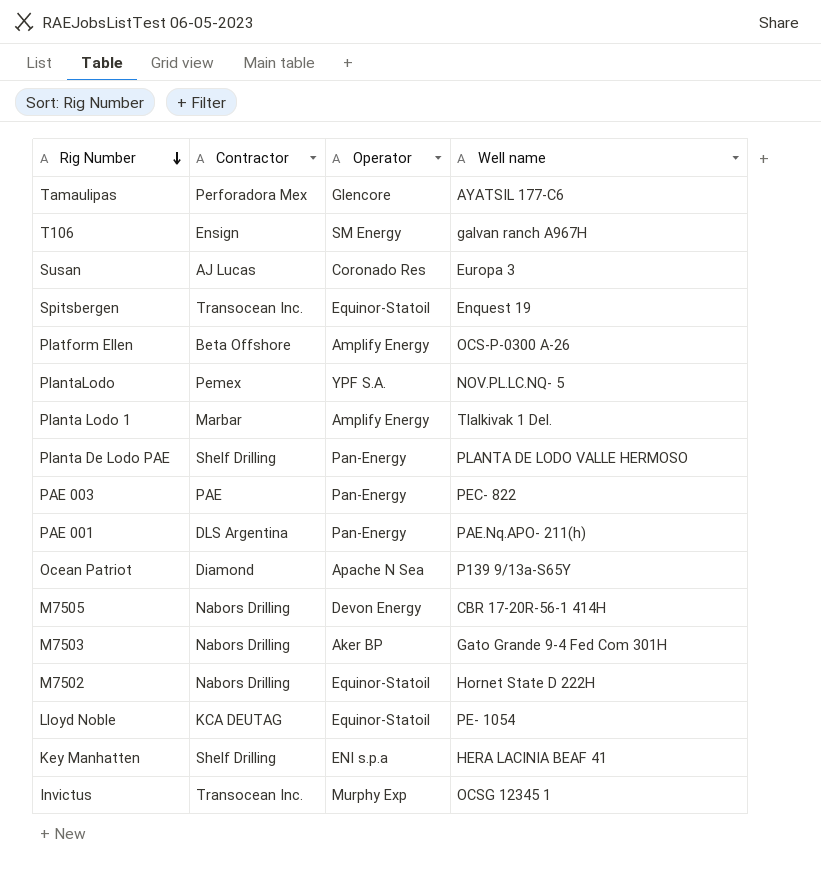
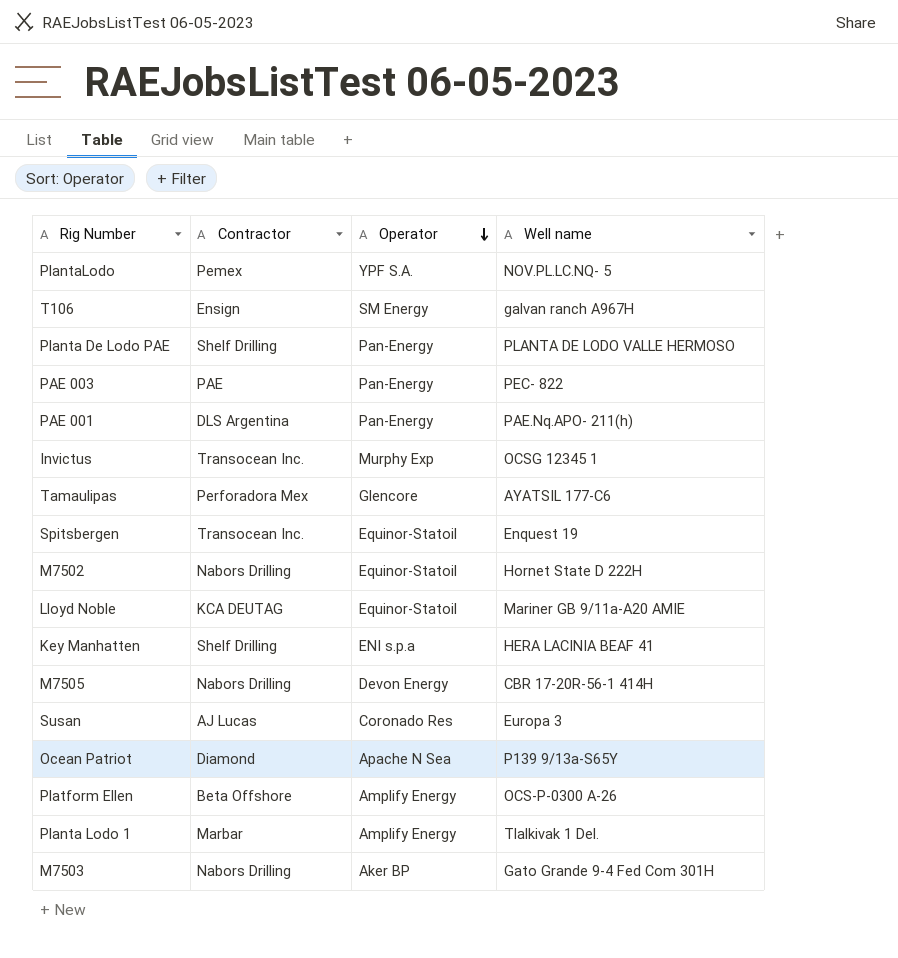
row order: Rig Number descending -> Operator descending
Lloyd Noble | Well name: PE- 1054 -> Mariner GB 9/11a-A20 AMIE

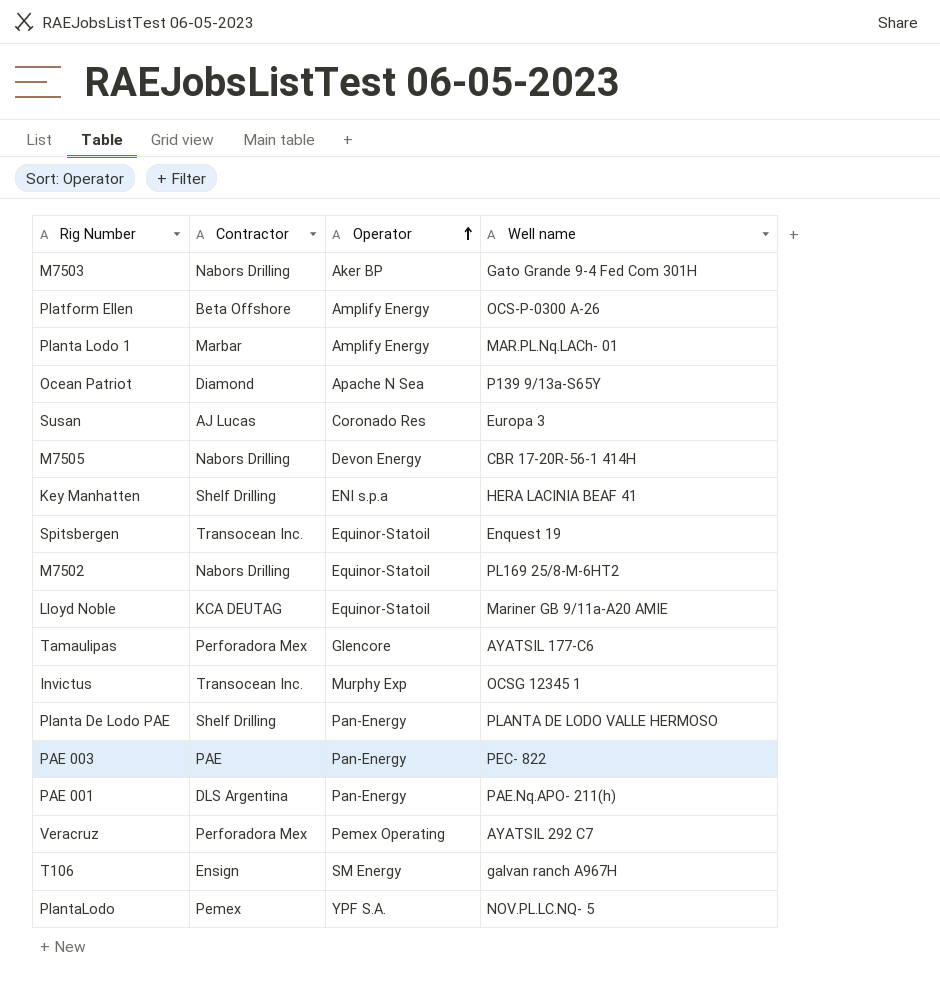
row order: Operator descending -> Operator ascending
Planta Lodo 1 | Well name: Tlalkivak 1 Del. -> MAR.PL.Nq.LACh- 01
M7502 | Well name: Hornet State D 222H -> PL169 25/8-M-6HT2
row Veracruz: none -> Perforadora Mex | Pemex Operating | AYATSIL 292 C7

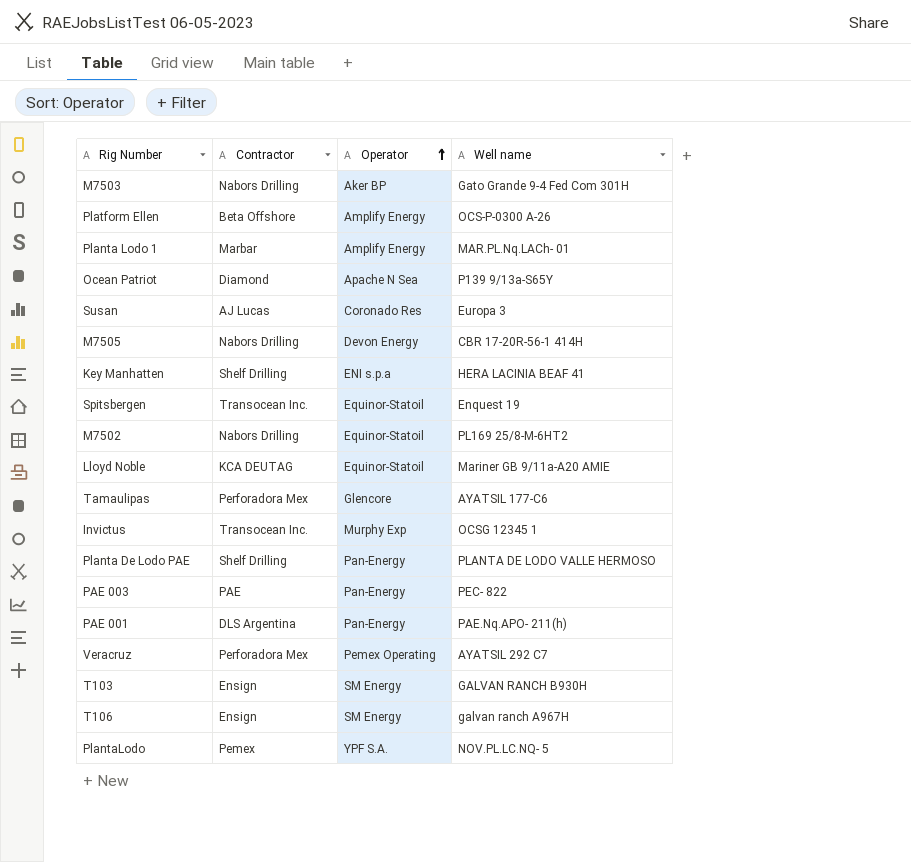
row T103: none -> Ensign | SM Energy | GALVAN RANCH B930H

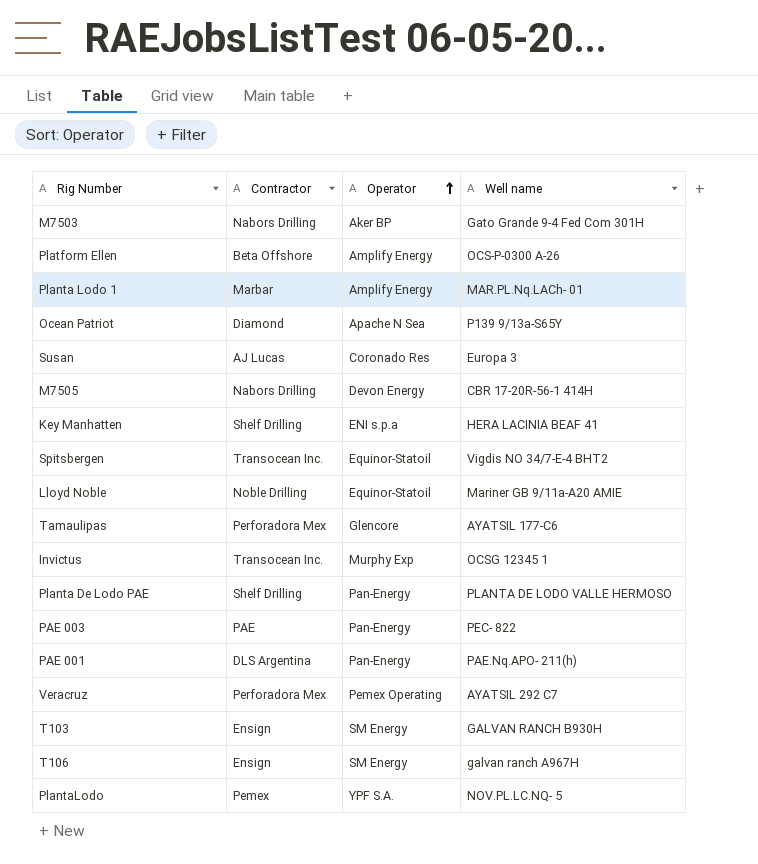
row M7502: Nabors Drilling | Equinor-Statoil | PL169 25/8-M-6HT2 -> none
Spitsbergen | Well name: Enquest 19 -> Vigdis NO 34/7-E-4 BHT2
Lloyd Noble | Contractor: KCA DEUTAG -> Noble Drilling

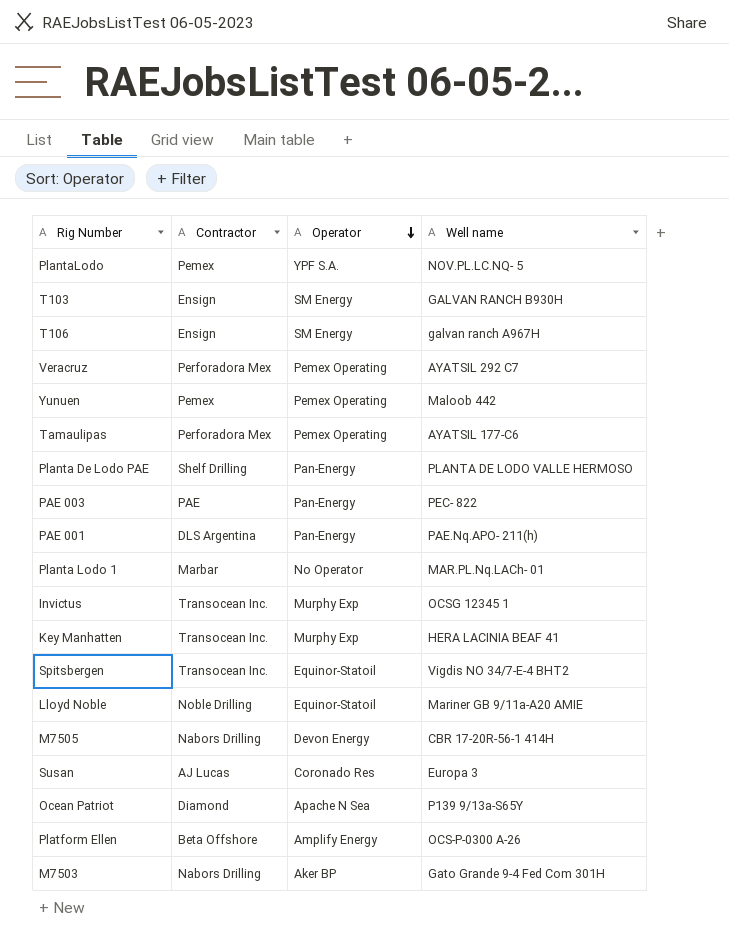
row order: Operator ascending -> Operator descending
row Yunuen: none -> Pemex | Pemex Operating | Maloob 442
Tamaulipas | Operator: Glencore -> Pemex Operating
Planta Lodo 1 | Operator: Amplify Energy -> No Operator
Key Manhatten | Contractor: Shelf Drilling -> Transocean Inc.
Key Manhatten | Operator: ENI s.p.a -> Murphy Exp

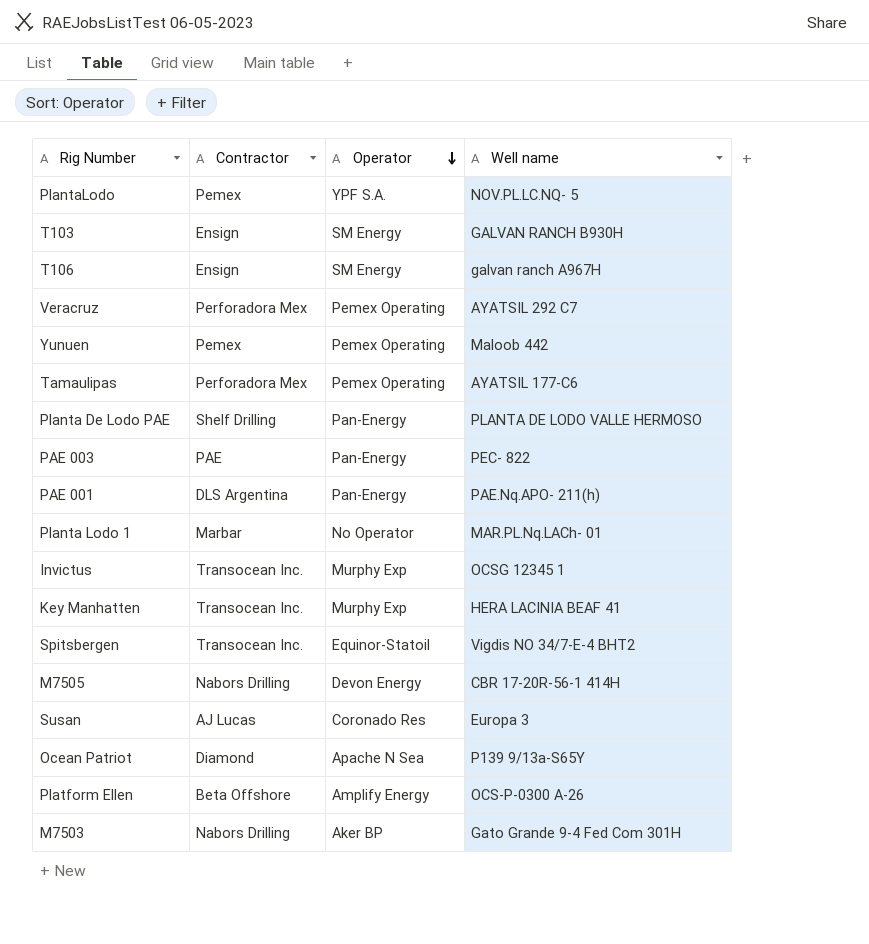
row Lloyd Noble: Noble Drilling | Equinor-Statoil | Mariner GB 9/11a-A20 AMIE -> none

